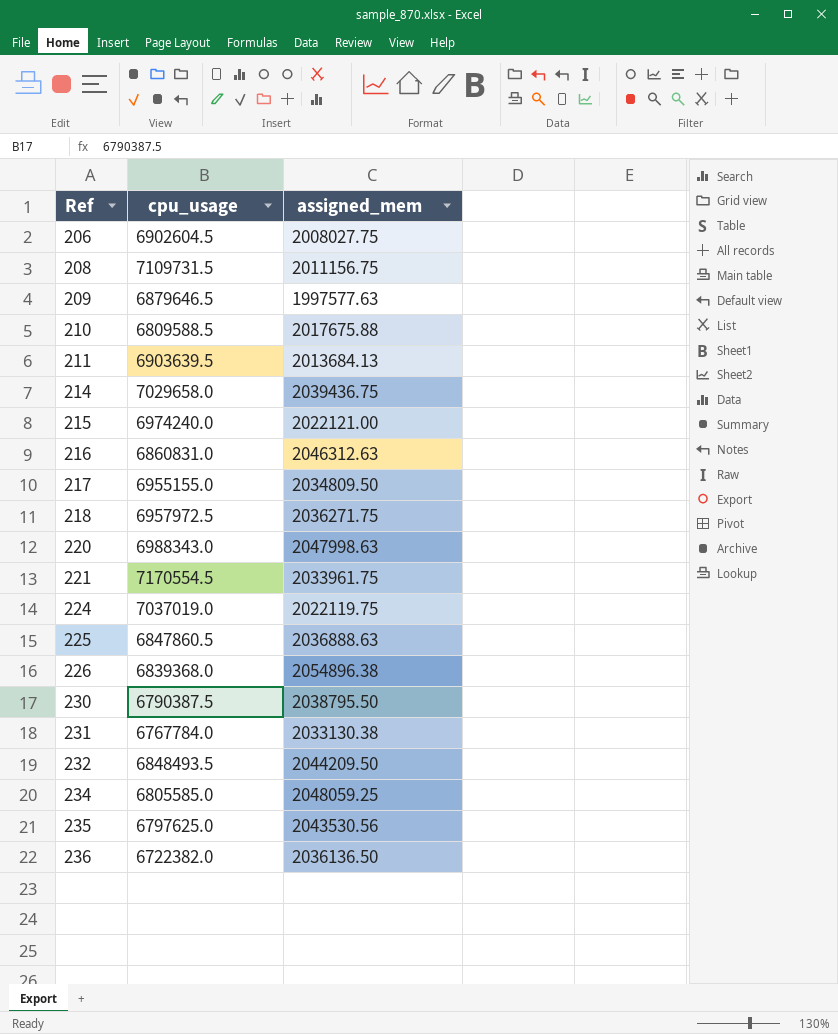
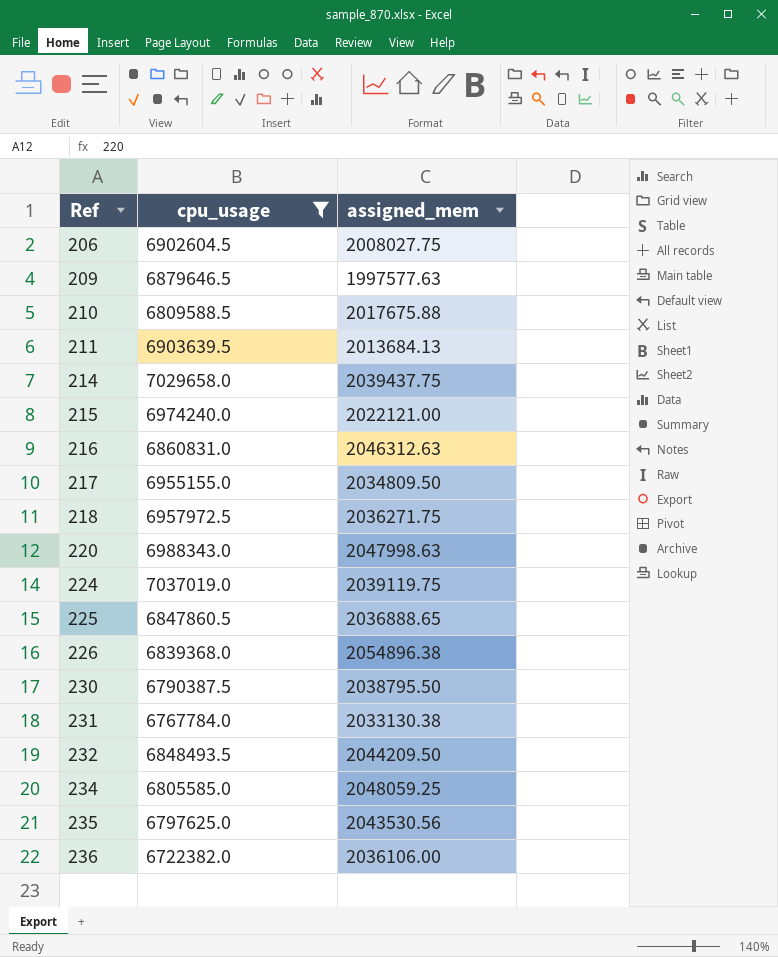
filter: none -> cpu_usage <= 7037019.0
214 | assigned_mem: 2039436.75 -> 2039437.75
224 | assigned_mem: 2022119.75 -> 2039119.75
225 | assigned_mem: 2036888.63 -> 2036888.65
236 | assigned_mem: 2036136.50 -> 2036106.00

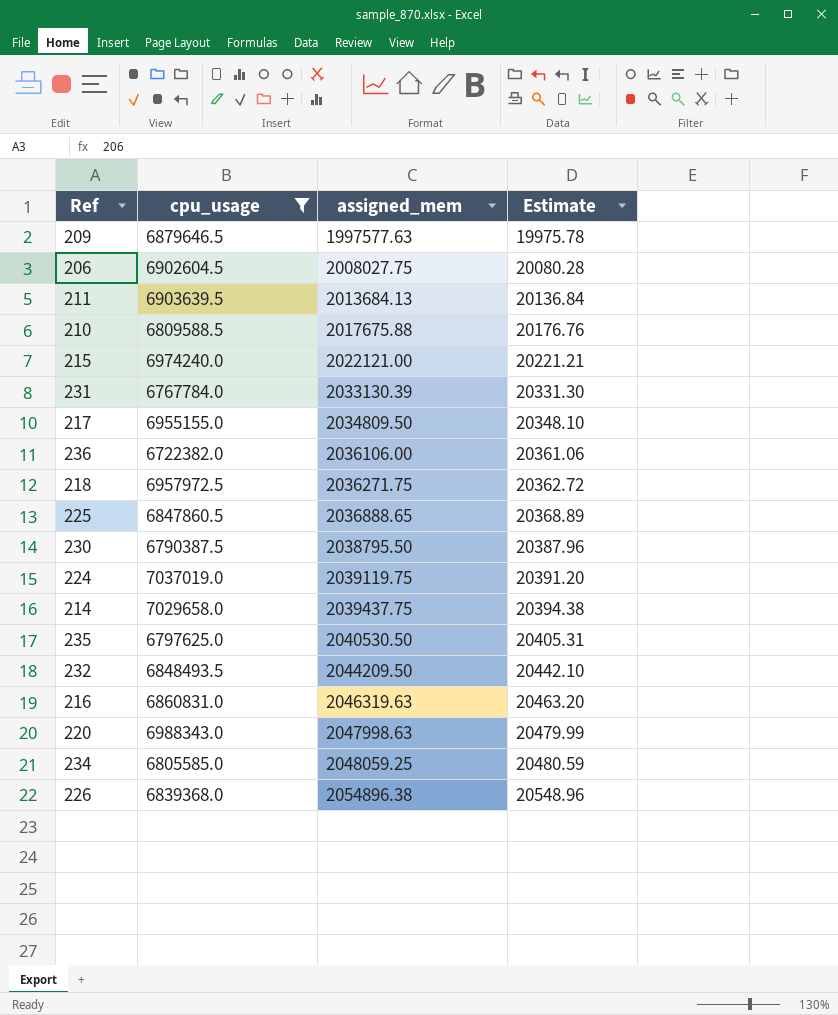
row order: Ref ascending -> assigned_mem ascending
column Estimate | formula: none -> [assigned_mem] * 0.01
231 | assigned_mem: 2033130.38 -> 2033130.39
235 | assigned_mem: 2043530.56 -> 2040530.50
216 | assigned_mem: 2046312.63 -> 2046319.63

